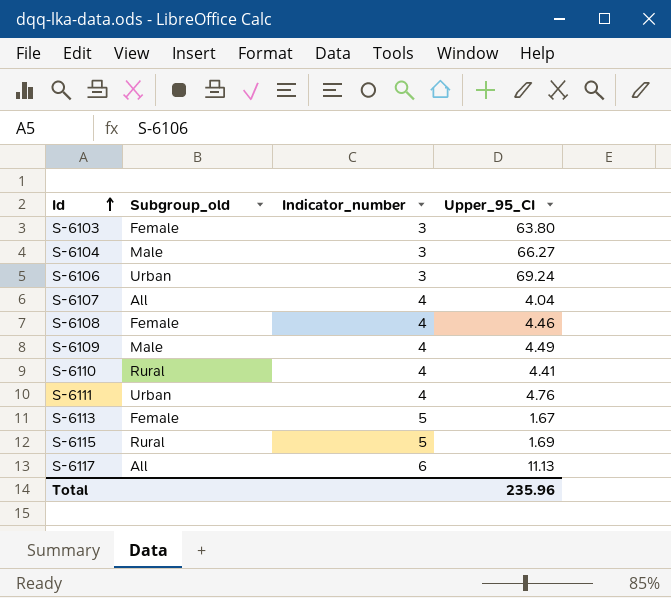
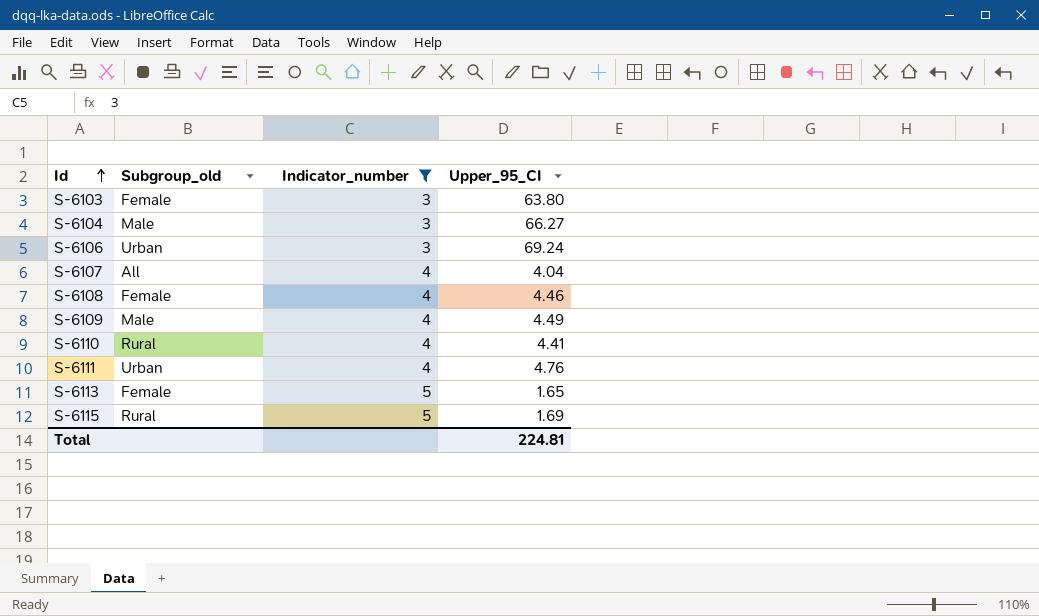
filter: none -> Indicator_number != 6
S-6113 | Upper_95_CI: 1.67 -> 1.65
Total | Upper_95_CI: 235.96 -> 224.81

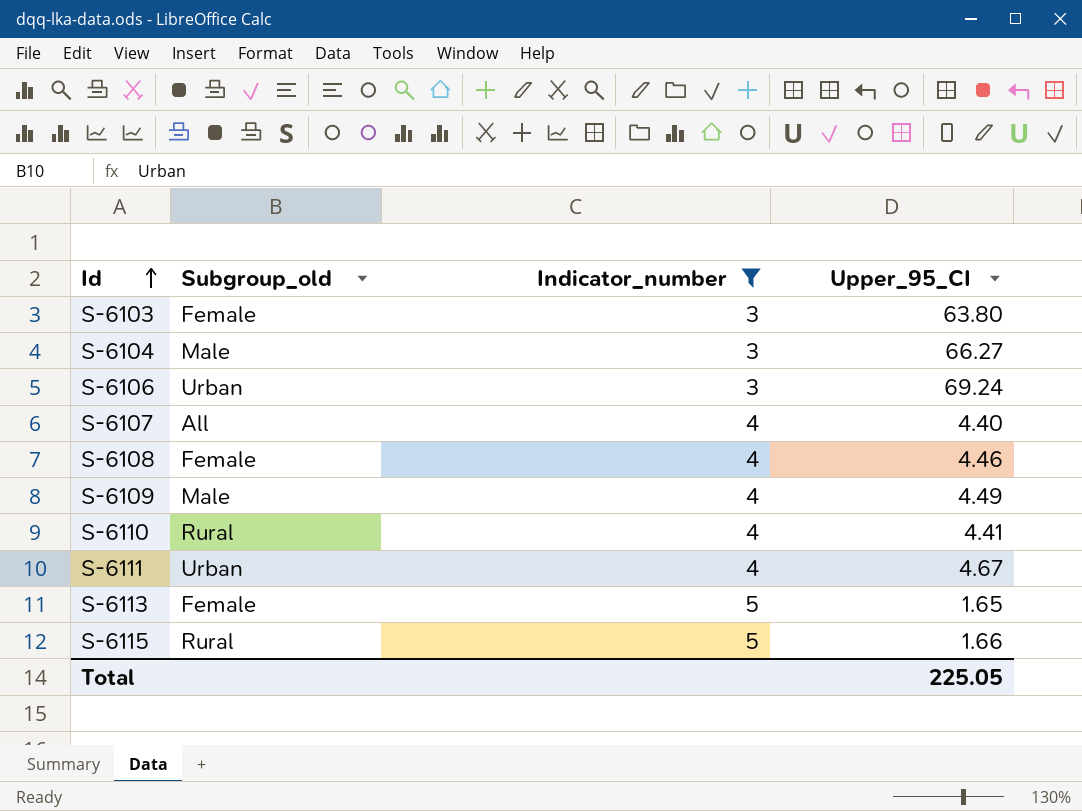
S-6107 | Upper_95_CI: 4.04 -> 4.40
S-6111 | Upper_95_CI: 4.76 -> 4.67
S-6115 | Upper_95_CI: 1.69 -> 1.66
Total | Upper_95_CI: 224.81 -> 225.05

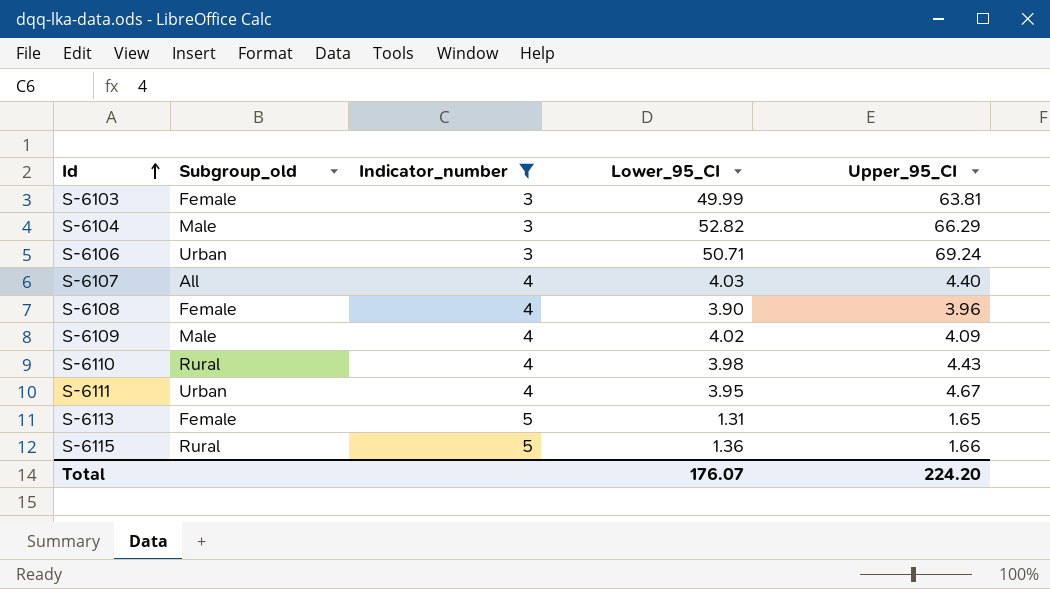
column Lower_95_CI | position: none -> 4
S-6103 | Upper_95_CI: 63.80 -> 63.81
S-6104 | Upper_95_CI: 66.27 -> 66.29
S-6108 | Upper_95_CI: 4.46 -> 3.96
S-6109 | Upper_95_CI: 4.49 -> 4.09
S-6110 | Upper_95_CI: 4.41 -> 4.43
Total | Upper_95_CI: 225.05 -> 224.20

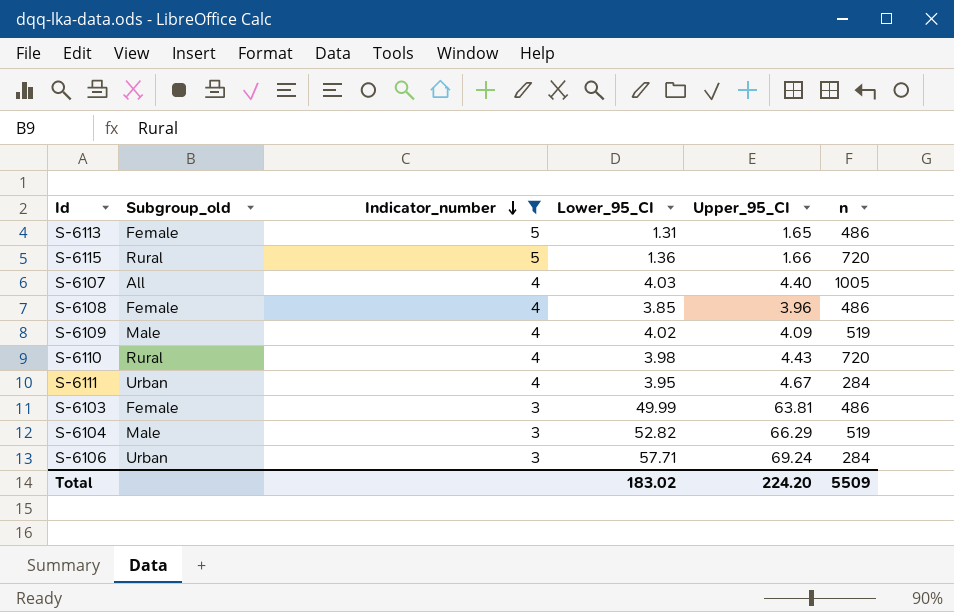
row order: Id ascending -> Indicator_number descending
column n | position: none -> 6
S-6108 | Lower_95_CI: 3.90 -> 3.85
S-6106 | Lower_95_CI: 50.71 -> 57.71
Total | Lower_95_CI: 176.07 -> 183.02

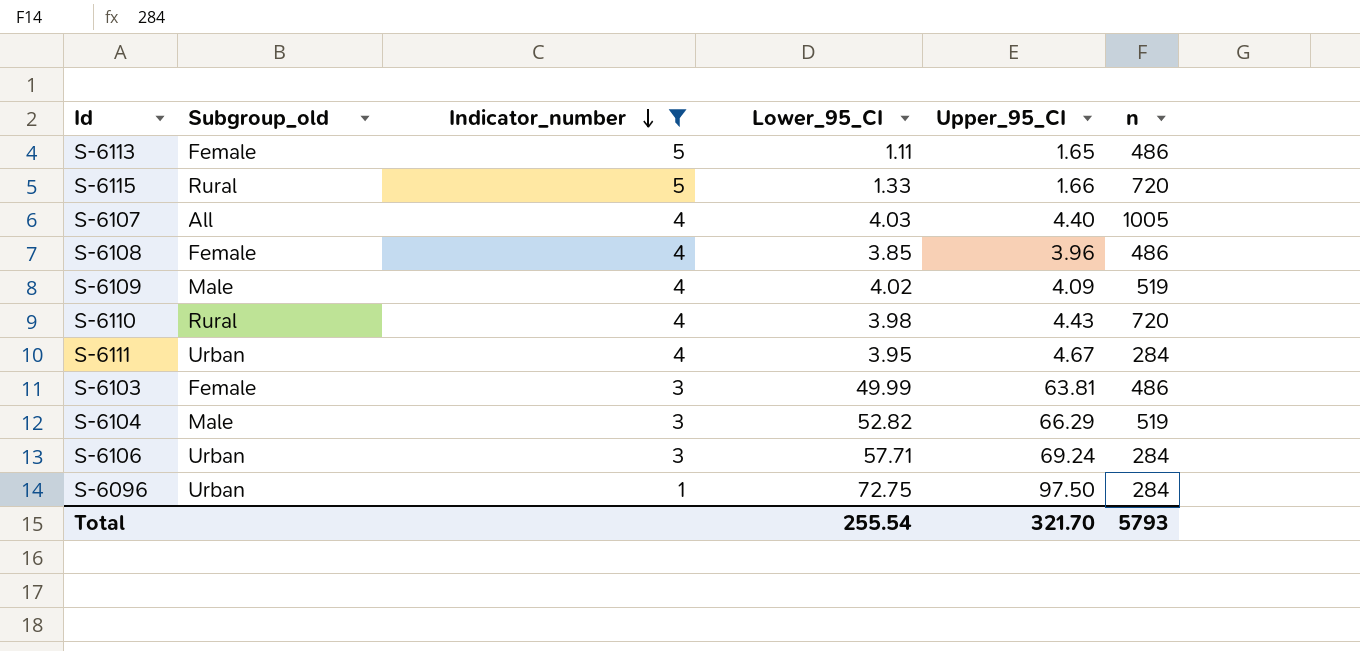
S-6113 | Lower_95_CI: 1.31 -> 1.11
S-6115 | Lower_95_CI: 1.36 -> 1.33
row S-6096: none -> Urban | 1 | 72.75 | 97.50 | 284
Total | Lower_95_CI: 183.02 -> 255.54
Total | Upper_95_CI: 224.20 -> 321.70
Total | n: 5509 -> 5793

